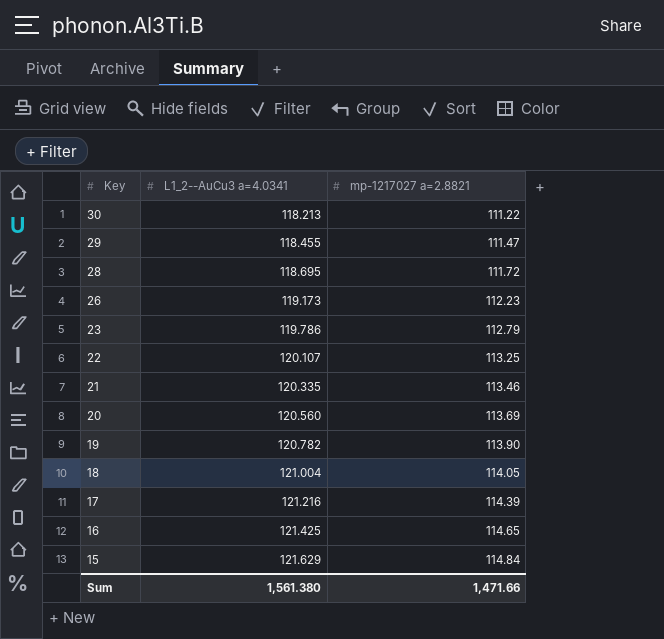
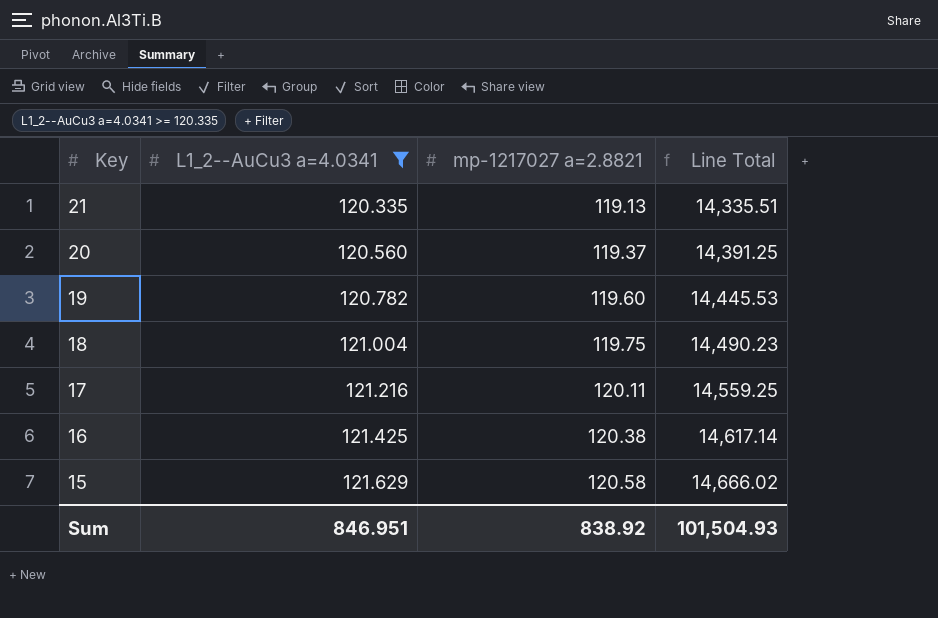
filter: none -> L1_2--AuCu3 a=4.0341 >= 120.335
column Line Total | formula: none -> [L1_2--AuCu3 a=4.0341] * [mp-1217027 a=2.8821]
21 | mp-1217027 a=2.8821: 113.46 -> 119.13
20 | mp-1217027 a=2.8821: 113.69 -> 119.37
19 | mp-1217027 a=2.8821: 113.90 -> 119.60
18 | mp-1217027 a=2.8821: 114.05 -> 119.75
17 | mp-1217027 a=2.8821: 114.39 -> 120.11
16 | mp-1217027 a=2.8821: 114.65 -> 120.38
15 | mp-1217027 a=2.8821: 114.84 -> 120.58
Sum | L1_2--AuCu3 a=4.0341: 1,561.380 -> 846.951
Sum | mp-1217027 a=2.8821: 1,471.66 -> 838.92

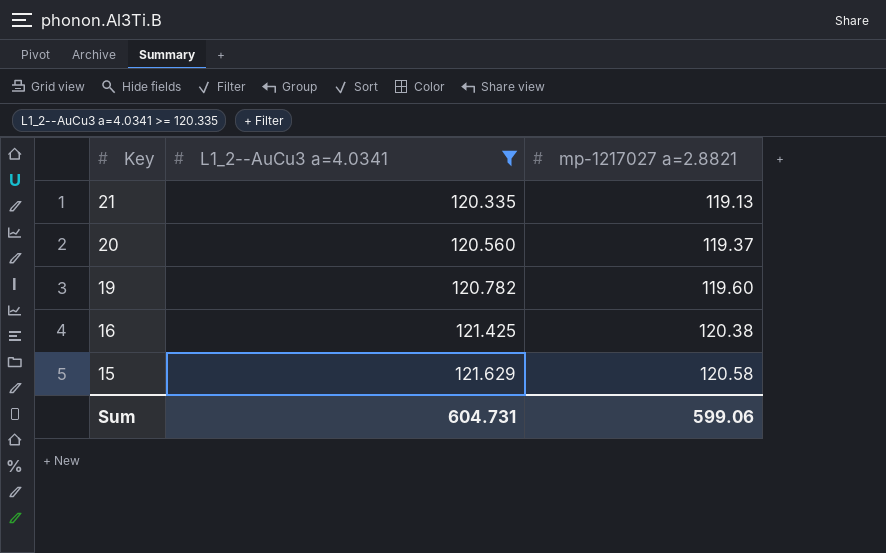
column Line Total | formula: [L1_2--AuCu3 a=4.0341] * [mp-1217027 a=2.8821] -> none
row 18: 121.004 | 119.75 | 14,490.23 -> none
row 17: 121.216 | 120.11 | 14,559.25 -> none
Sum | L1_2--AuCu3 a=4.0341: 846.951 -> 604.731
Sum | mp-1217027 a=2.8821: 838.92 -> 599.06

